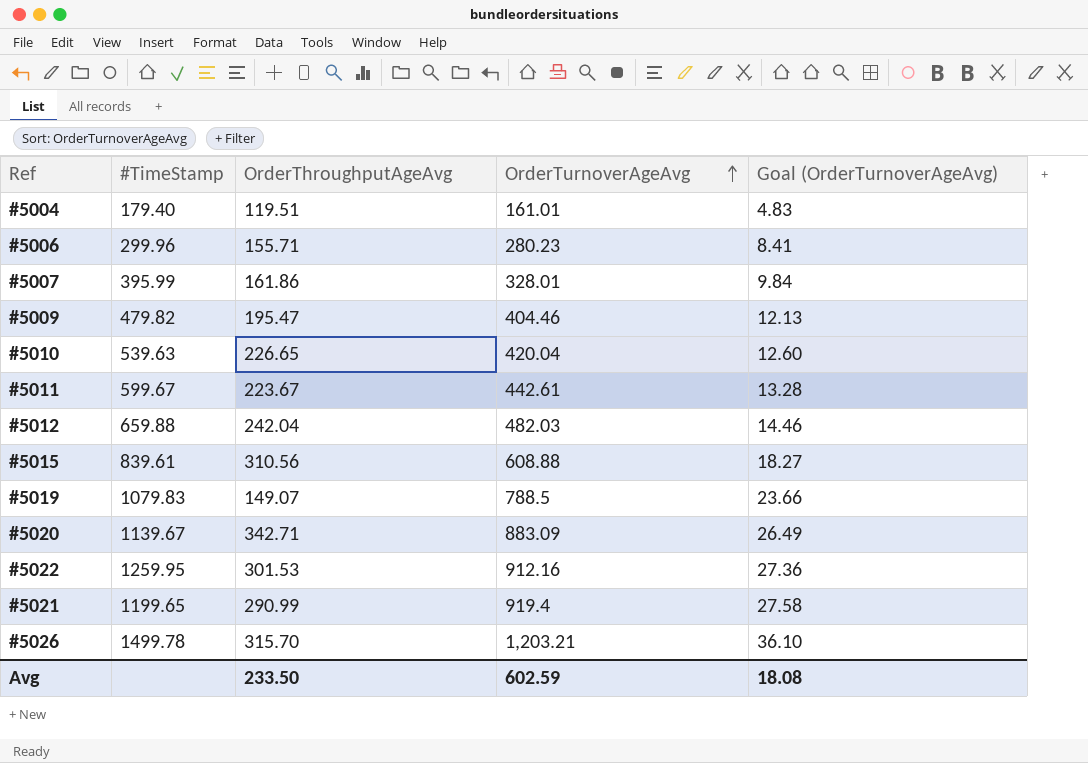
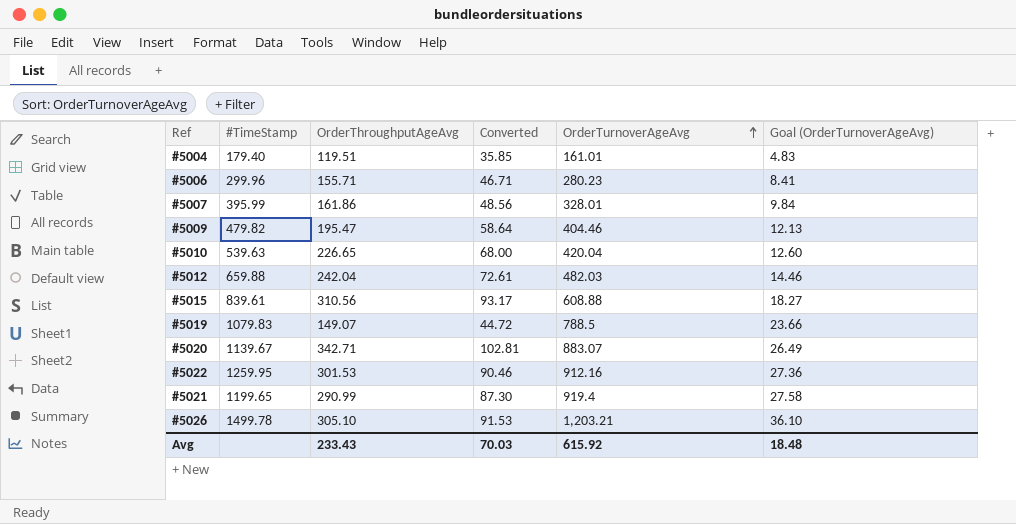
column Converted | formula: none -> [OrderThroughputAgeAvg] * 0.3
row #5011: 599.67 | 223.67 | 442.61 | 13.28 -> none
#5020 | OrderTurnoverAgeAvg: 883.09 -> 883.07
#5026 | OrderThroughputAgeAvg: 315.70 -> 305.10
Avg | OrderThroughputAgeAvg: 233.50 -> 233.43
Avg | OrderTurnoverAgeAvg: 602.59 -> 615.92
Avg | Goal (OrderTurnoverAgeAvg): 18.08 -> 18.48

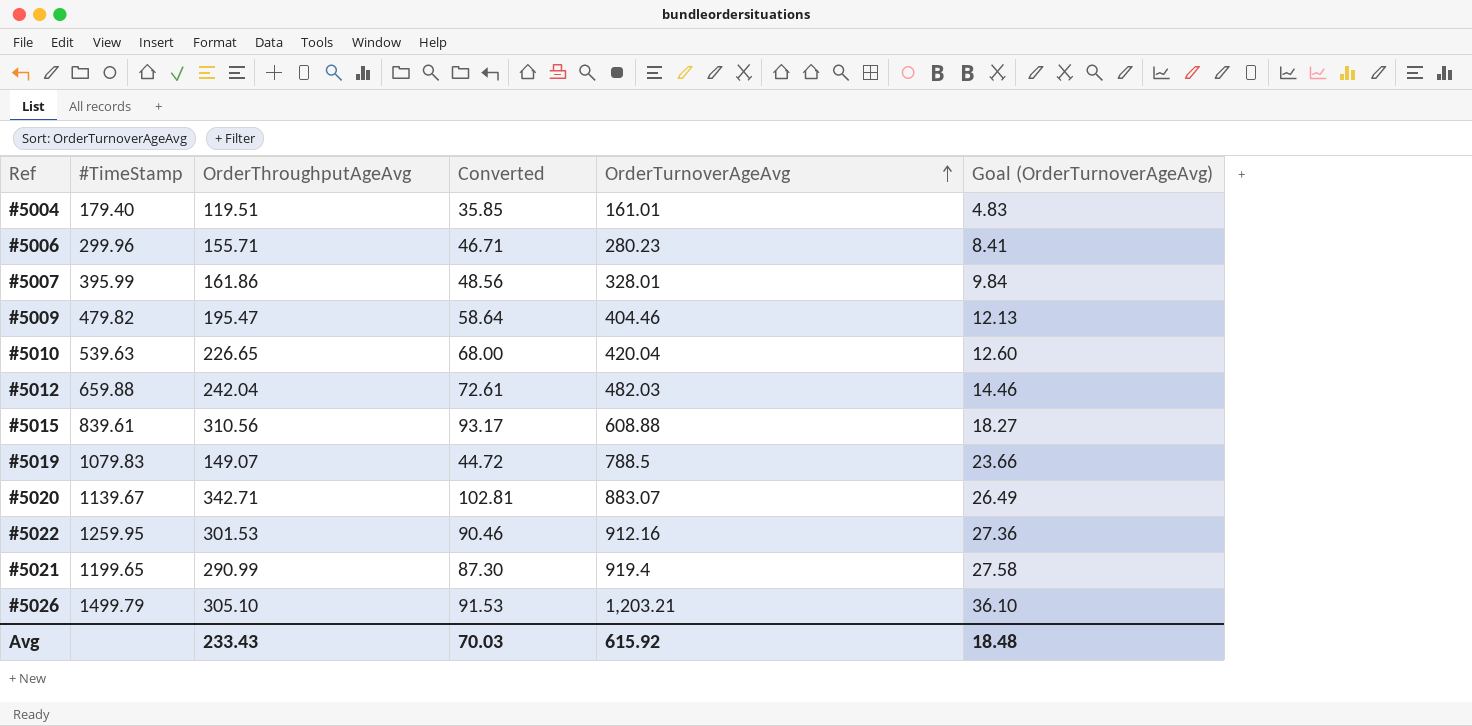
#5026 | #TimeStamp: 1499.78 -> 1499.79

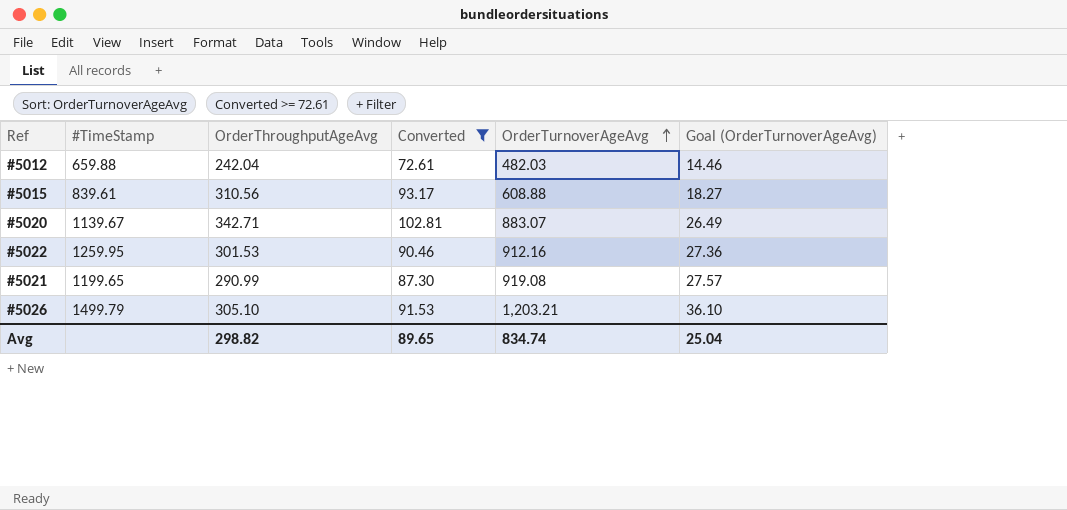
filter: none -> Converted >= 72.61
#5021 | OrderTurnoverAgeAvg: 919.4 -> 919.08
#5021 | Goal (OrderTurnoverAgeAvg): 27.58 -> 27.57
Avg | OrderThroughputAgeAvg: 233.43 -> 298.82
Avg | Converted: 70.03 -> 89.65
Avg | OrderTurnoverAgeAvg: 615.92 -> 834.74
Avg | Goal (OrderTurnoverAgeAvg): 18.48 -> 25.04

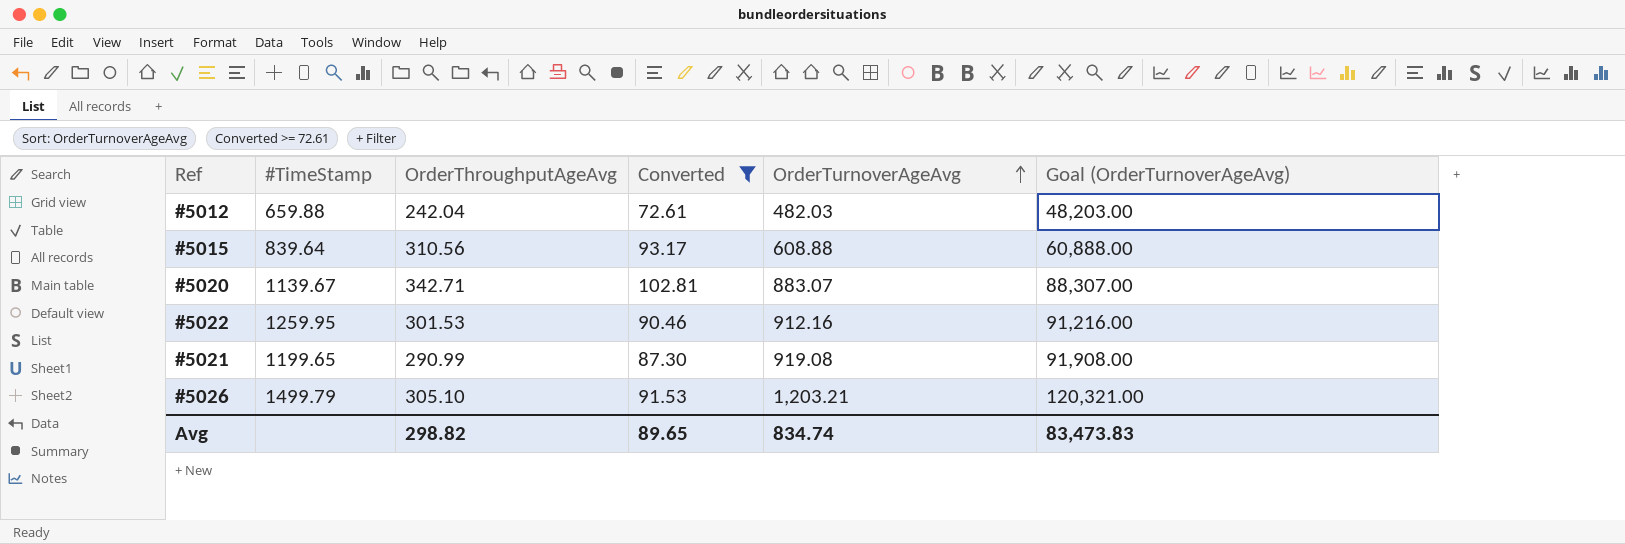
column Goal (OrderTurnoverAgeAvg) | formula: [OrderTurnoverAgeAvg] * 0.03 -> [OrderTurnoverAgeAvg] * 100
#5015 | #TimeStamp: 839.61 -> 839.64
Avg | Goal (OrderTurnoverAgeAvg): 25.04 -> 83,473.83

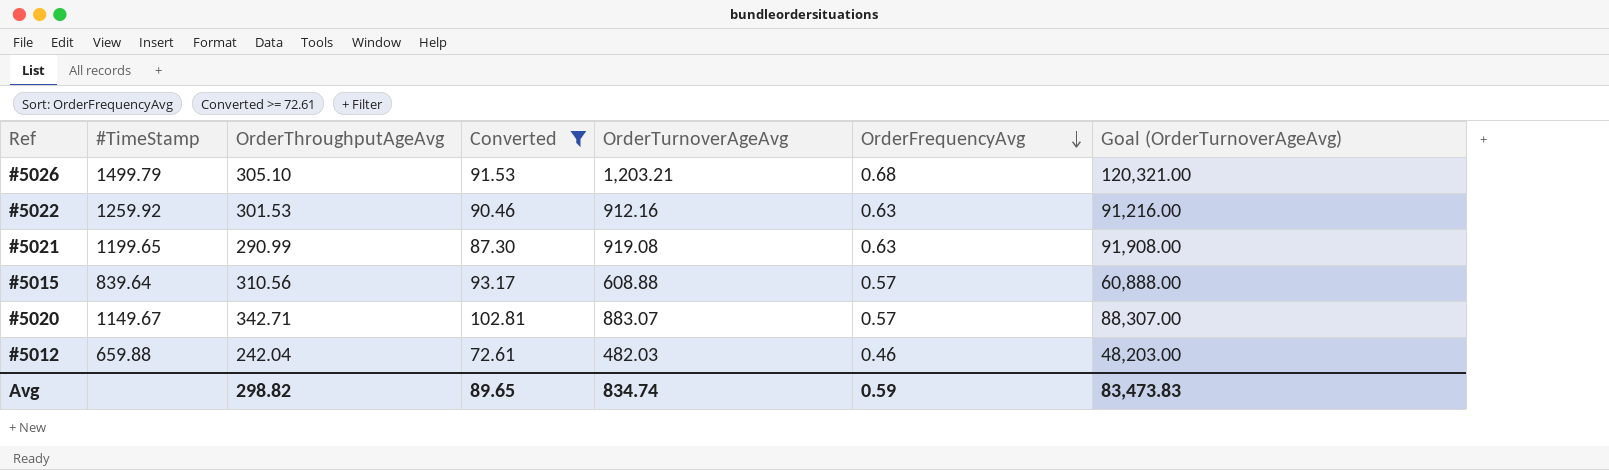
row order: OrderTurnoverAgeAvg ascending -> OrderFrequencyAvg descending
column OrderFrequencyAvg | position: none -> 6
#5022 | #TimeStamp: 1259.95 -> 1259.92
#5020 | #TimeStamp: 1139.67 -> 1149.67

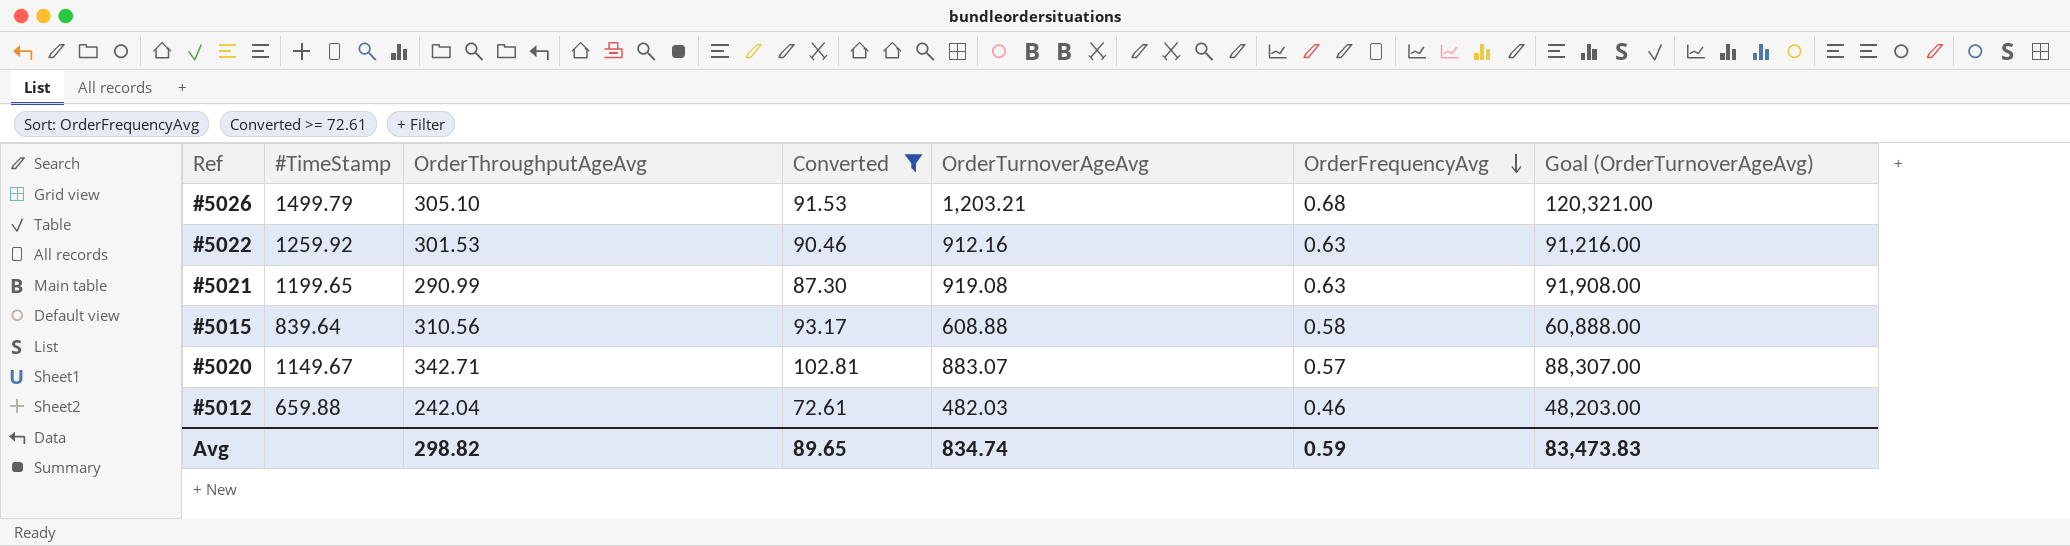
#5015 | OrderFrequencyAvg: 0.57 -> 0.58

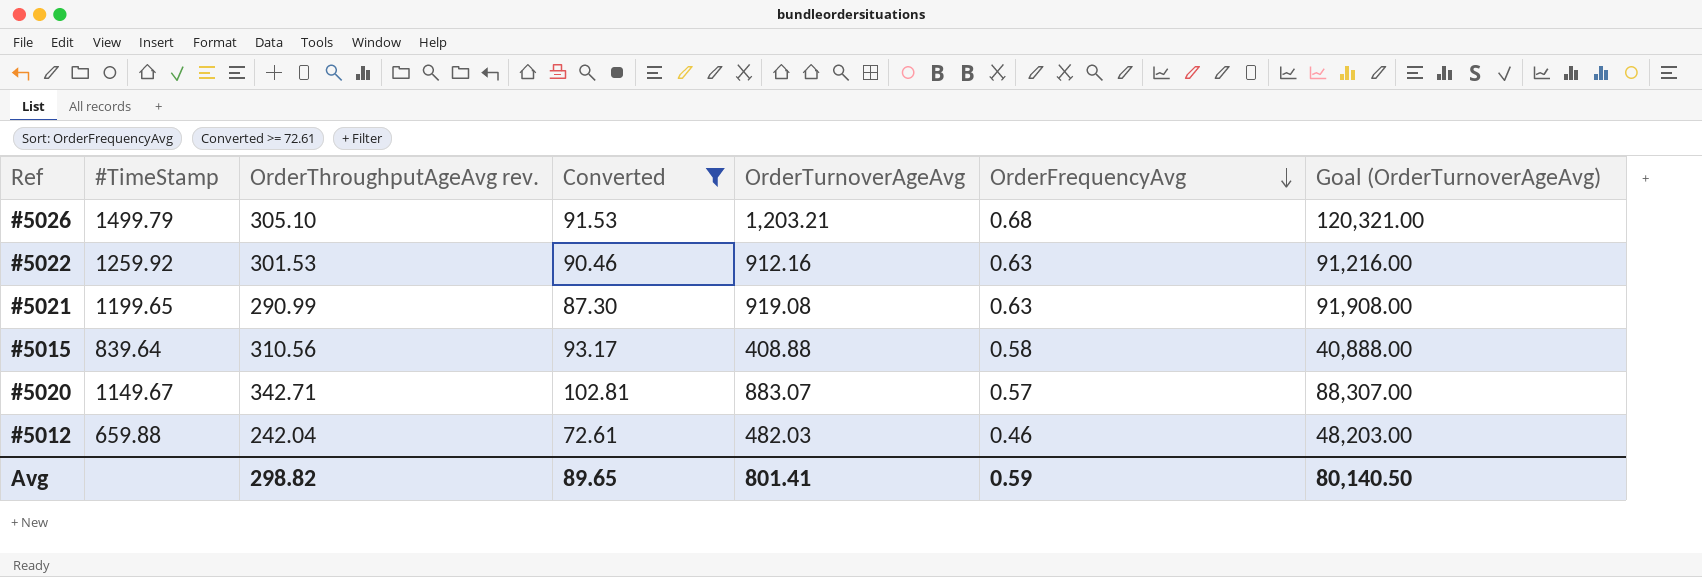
column name: OrderThroughputAgeAvg -> OrderThroughputAgeAvg rev.
#5015 | OrderTurnoverAgeAvg: 608.88 -> 408.88
#5015 | Goal (OrderTurnoverAgeAvg): 60,888.00 -> 40,888.00
Avg | OrderTurnoverAgeAvg: 834.74 -> 801.41
Avg | Goal (OrderTurnoverAgeAvg): 83,473.83 -> 80,140.50

